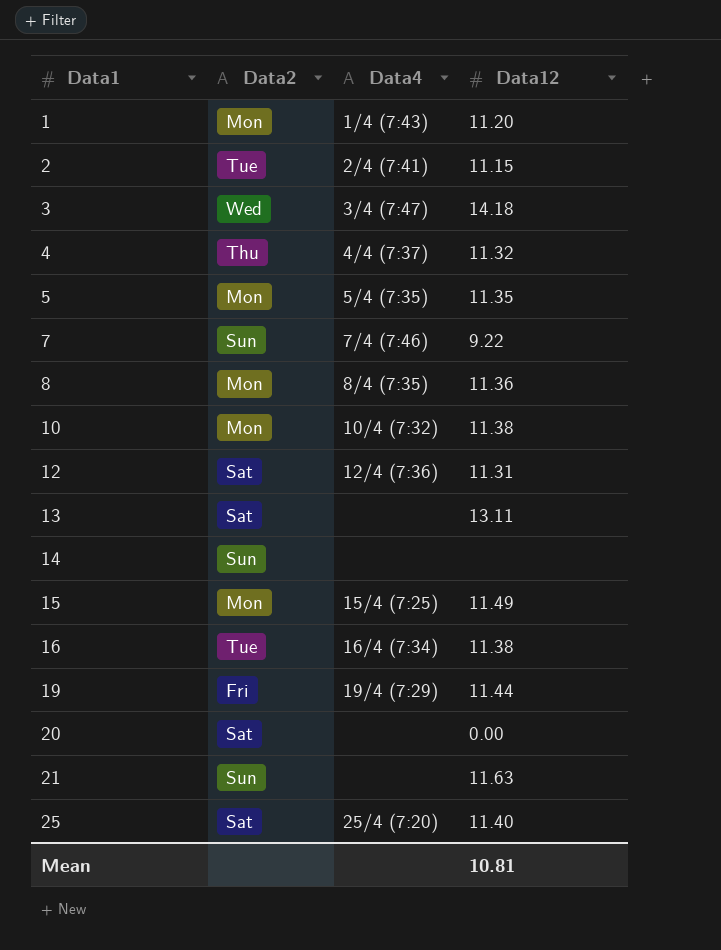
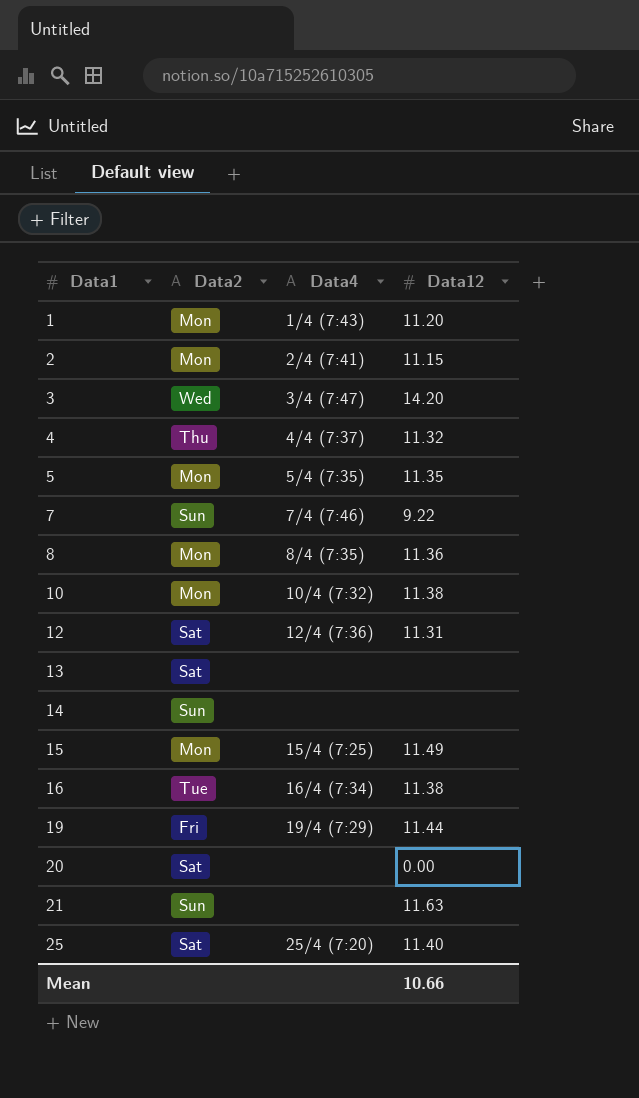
2 | Data2: Tue -> Mon
3 | Data12: 14.18 -> 14.20
13 | Data12: 13.11 -> none
Mean | Data12: 10.81 -> 10.66

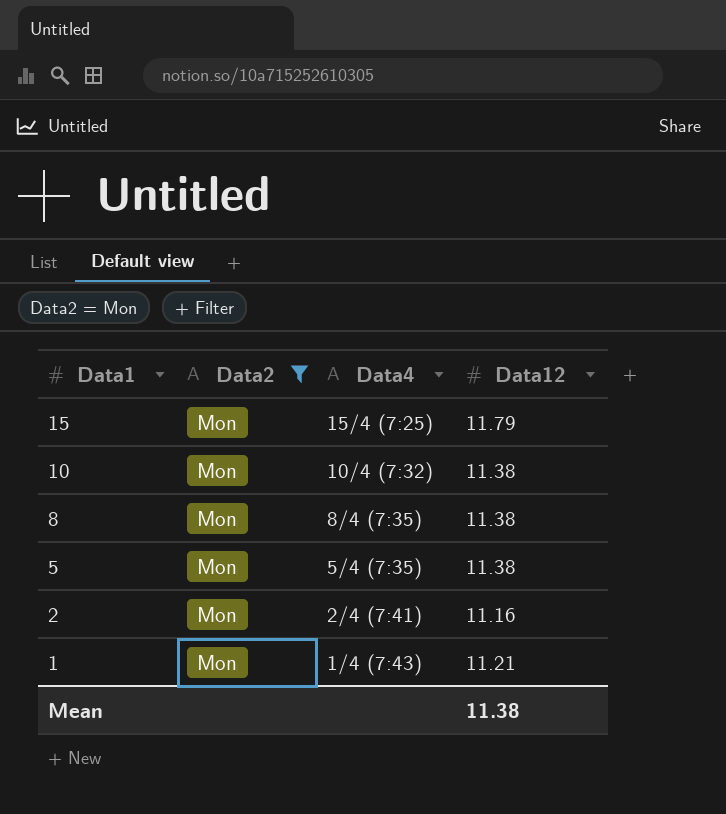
filter: none -> Data2 = Mon
row order: Data1 ascending -> Data1 descending
15 | Data12: 11.49 -> 11.79
8 | Data12: 11.36 -> 11.38
5 | Data12: 11.35 -> 11.38
2 | Data12: 11.15 -> 11.16
1 | Data12: 11.20 -> 11.21
Mean | Data12: 10.66 -> 11.38

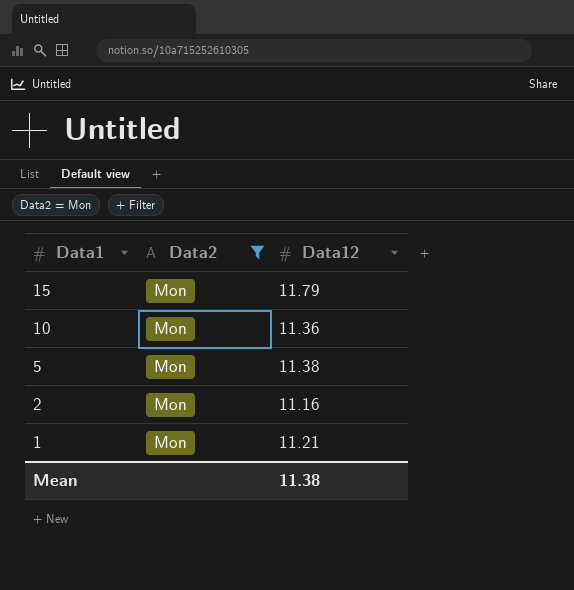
column Data4 | position: 3 -> none
row 8: Mon | 8/4 (7:35) | 11.38 -> none
10 | Data12: 11.38 -> 11.36

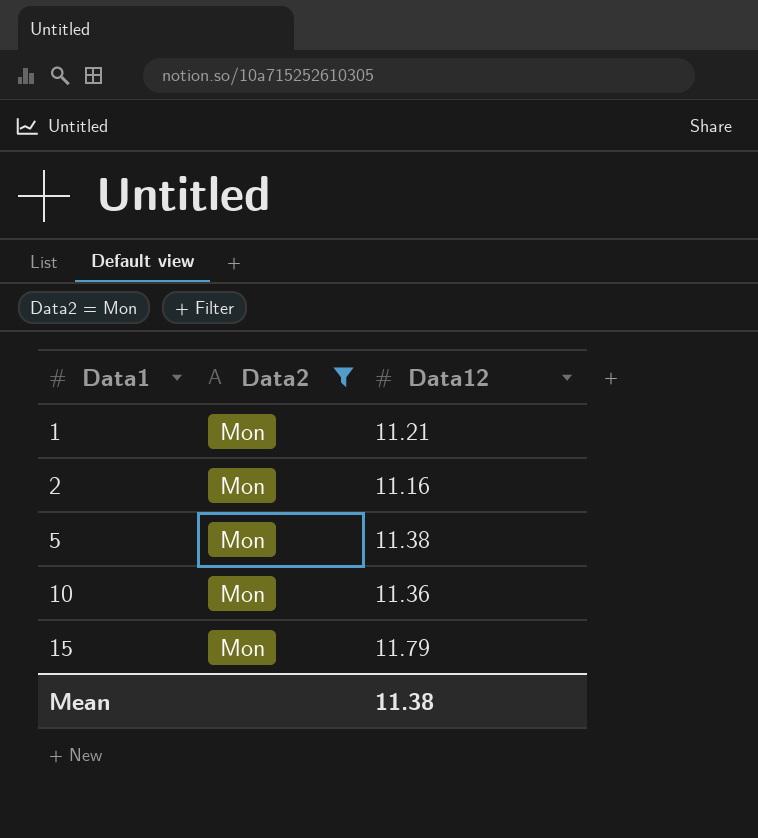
row order: Data1 descending -> Data1 ascending

